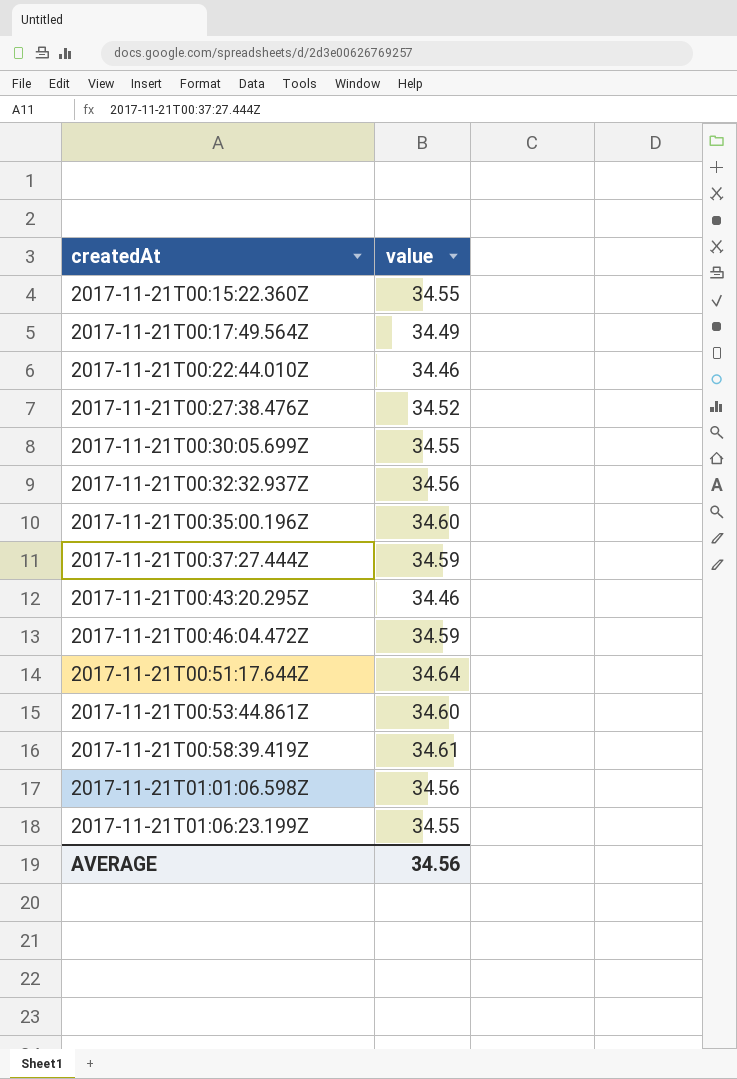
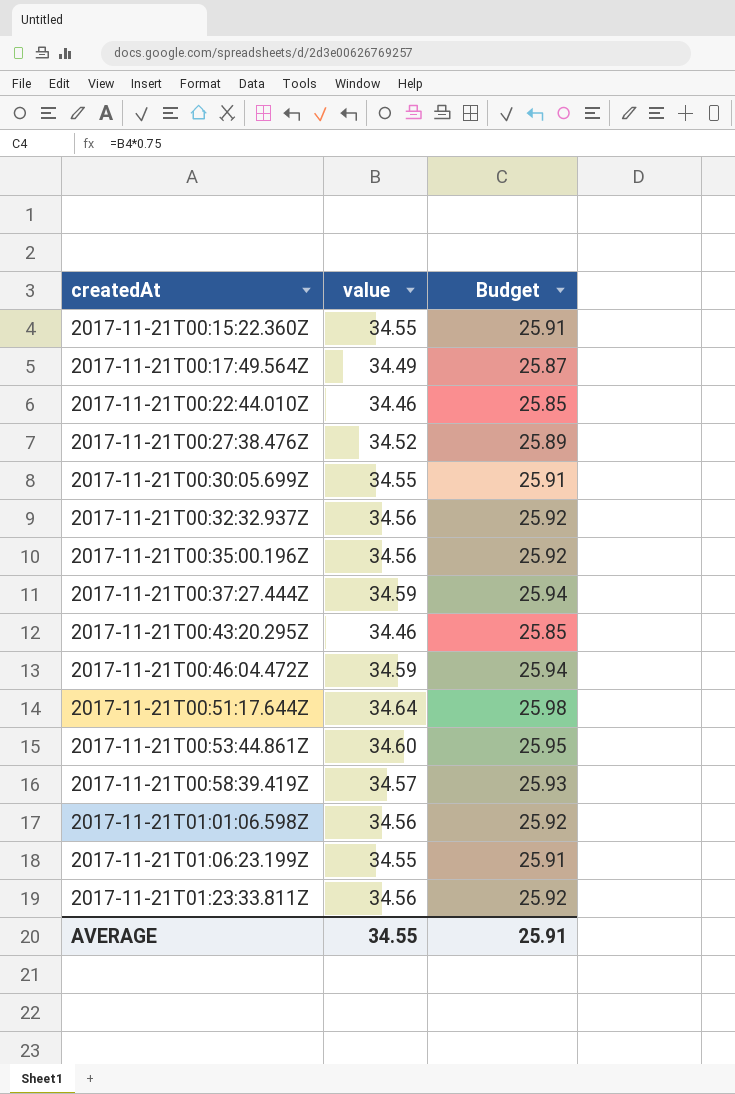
column Budget | formula: none -> [value] * 0.75
2017-11-21T00:35:00.196Z | value: 34.60 -> 34.56
2017-11-21T00:58:39.419Z | value: 34.61 -> 34.57
row 2017-11-21T01:23:33.811Z: none -> 34.56 | 25.92
AVERAGE | value: 34.56 -> 34.55

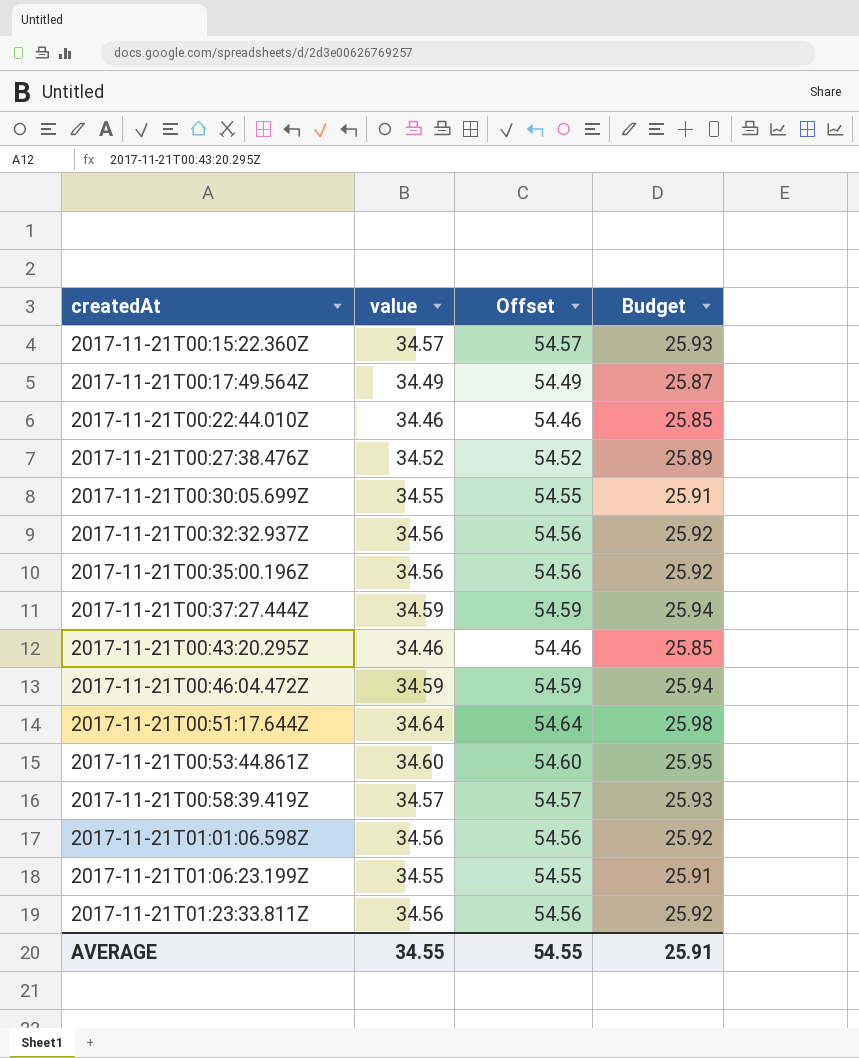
column Offset | formula: none -> [value] + 20
2017-11-21T00:15:22.360Z | value: 34.55 -> 34.57
2017-11-21T00:15:22.360Z | Budget: 25.91 -> 25.93

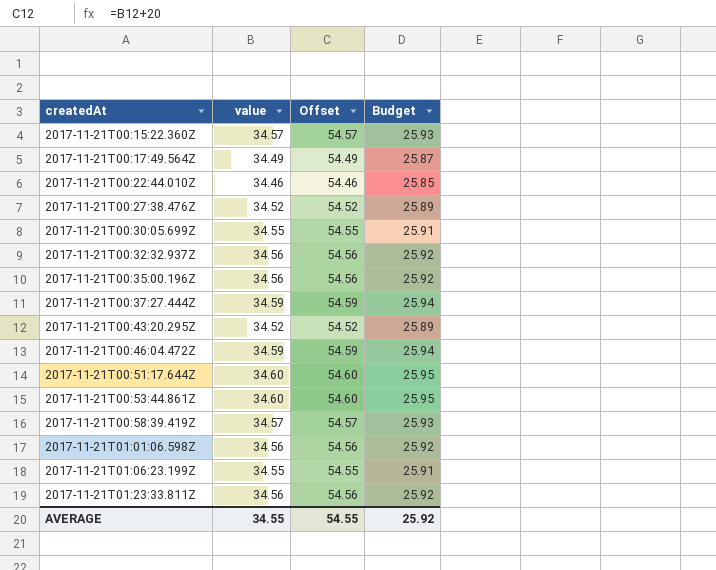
2017-11-21T00:43:20.295Z | value: 34.46 -> 34.52
2017-11-21T00:43:20.295Z | Offset: 54.46 -> 54.52
2017-11-21T00:43:20.295Z | Budget: 25.85 -> 25.89
2017-11-21T00:51:17.644Z | value: 34.64 -> 34.60
2017-11-21T00:51:17.644Z | Offset: 54.64 -> 54.60
2017-11-21T00:51:17.644Z | Budget: 25.98 -> 25.95
AVERAGE | Budget: 25.91 -> 25.92

